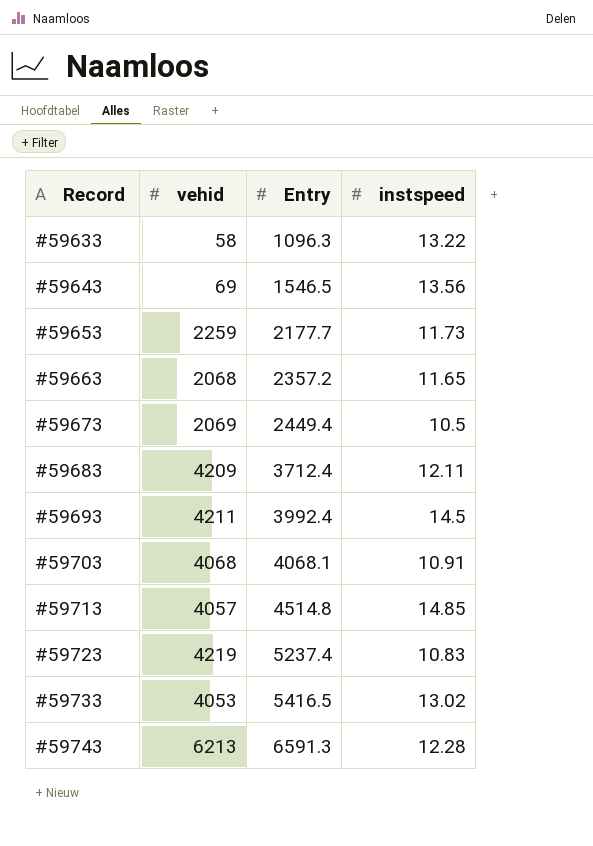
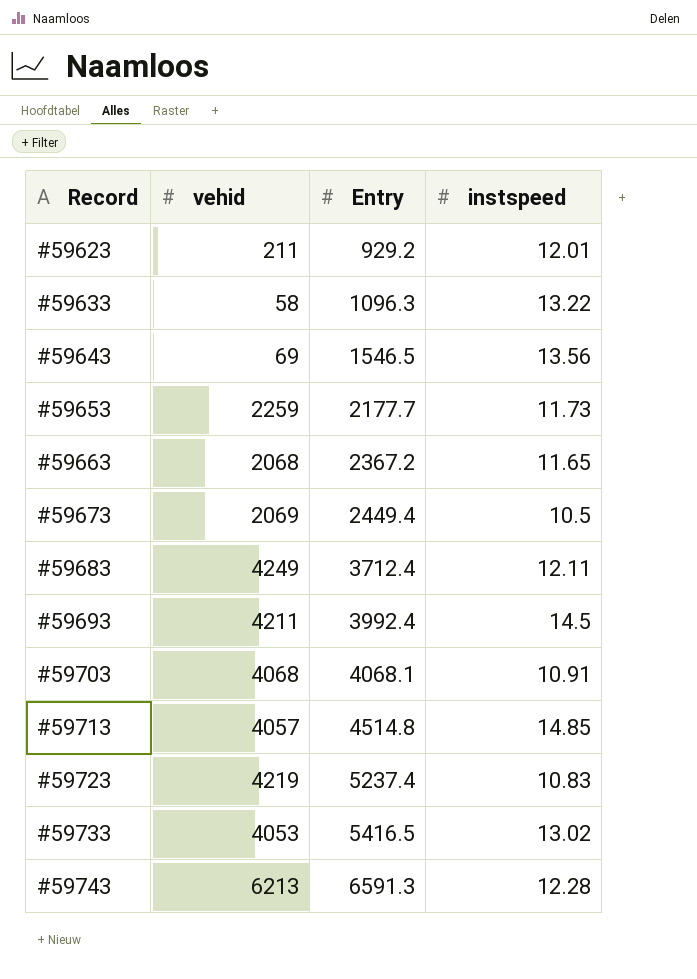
row #59623: none -> 211 | 929.2 | 12.01
#59663 | Entry: 2357.2 -> 2367.2
#59683 | vehid: 4209 -> 4249

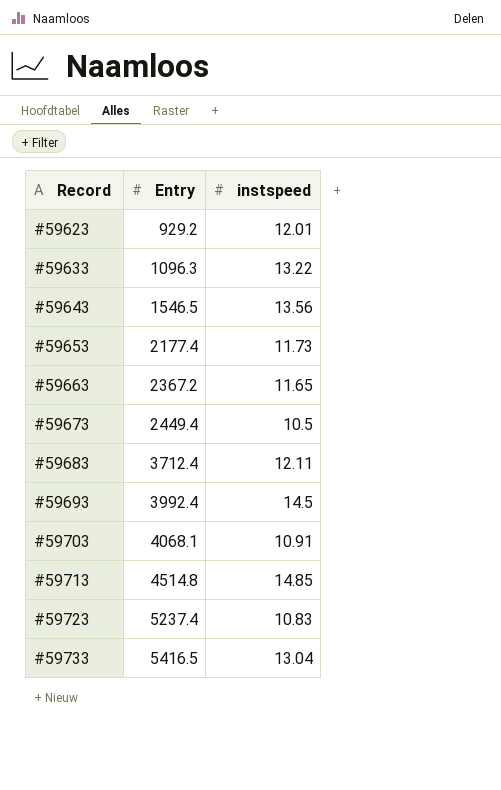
column vehid | position: 2 -> none
row #59743: 6213 | 6591.3 | 12.28 -> none
#59653 | Entry: 2177.7 -> 2177.4
#59733 | instspeed: 13.02 -> 13.04

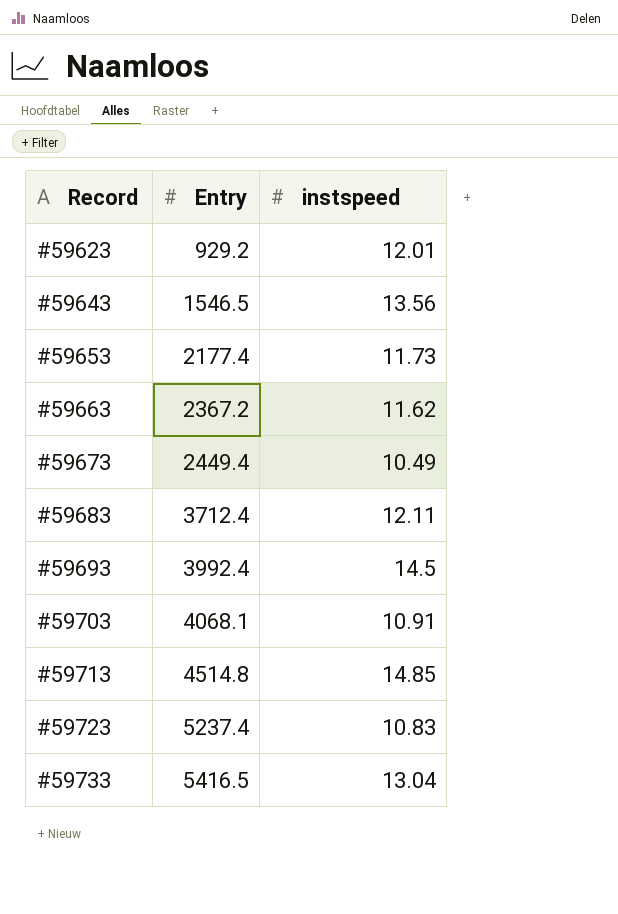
row #59633: 1096.3 | 13.22 -> none
#59663 | instspeed: 11.65 -> 11.62
#59673 | instspeed: 10.5 -> 10.49

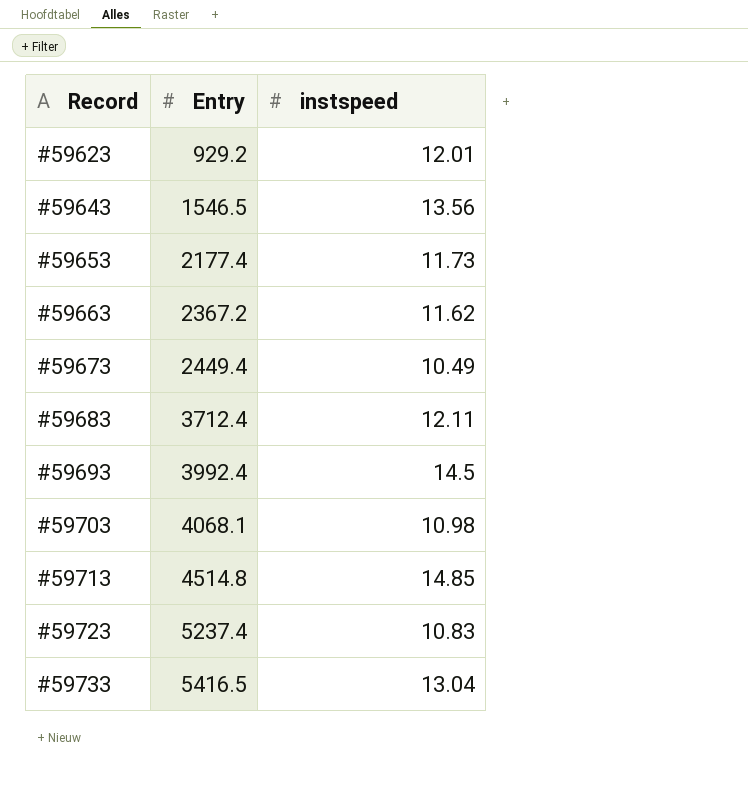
#59703 | instspeed: 10.91 -> 10.98

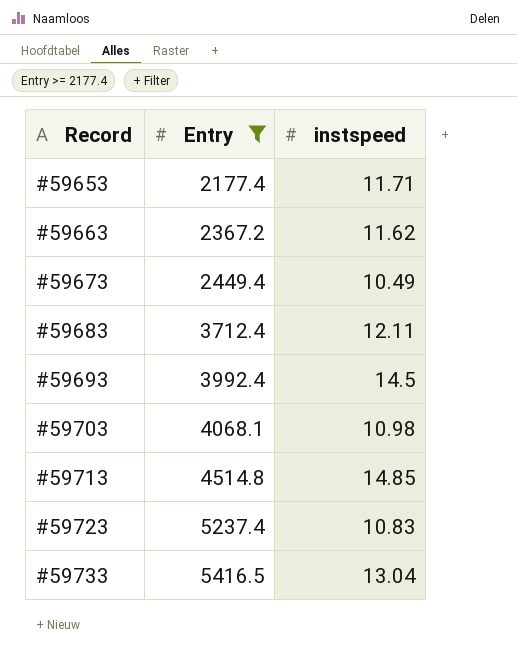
filter: none -> Entry >= 2177.4
#59653 | instspeed: 11.73 -> 11.71

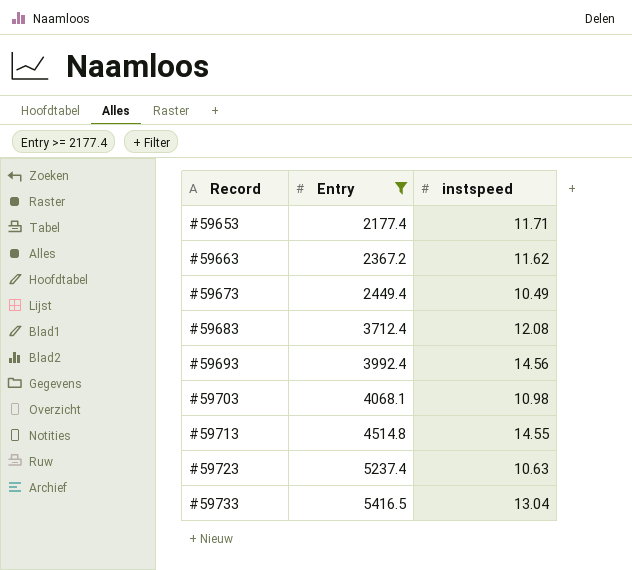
#59683 | instspeed: 12.11 -> 12.08
#59693 | instspeed: 14.5 -> 14.56
#59713 | instspeed: 14.85 -> 14.55
#59723 | instspeed: 10.83 -> 10.63

